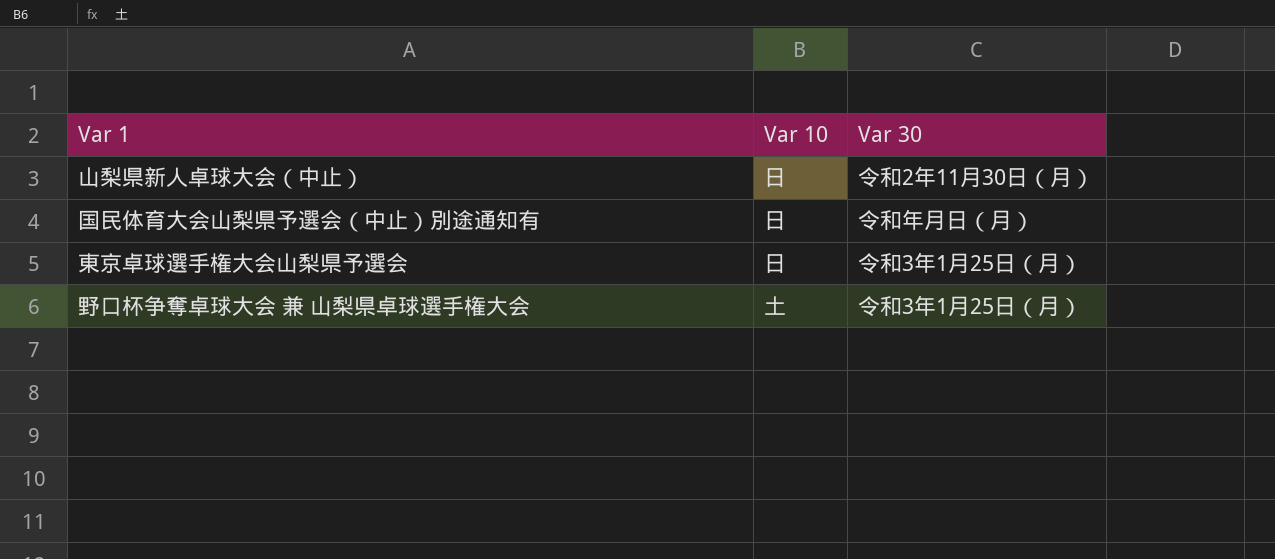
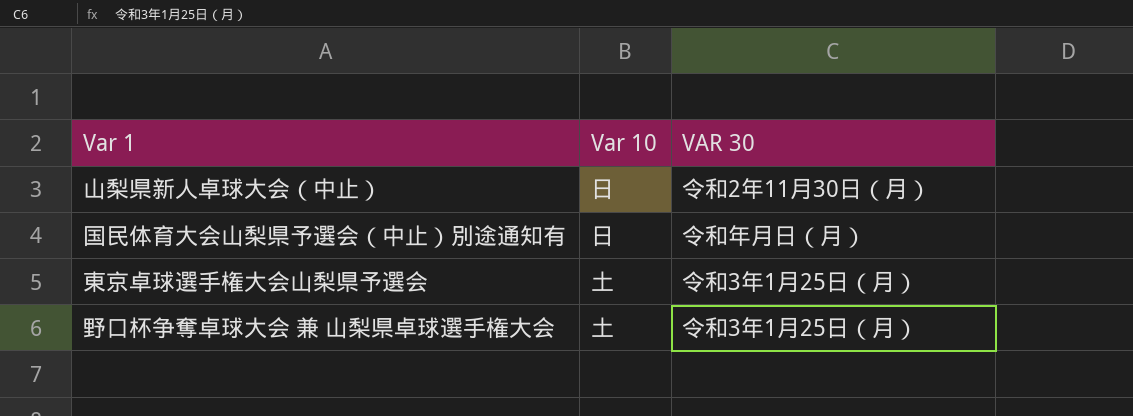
column name: Var 30 -> VAR 30
東京卓球選手権大会山梨県予選会 | Var 10: 日 -> 土

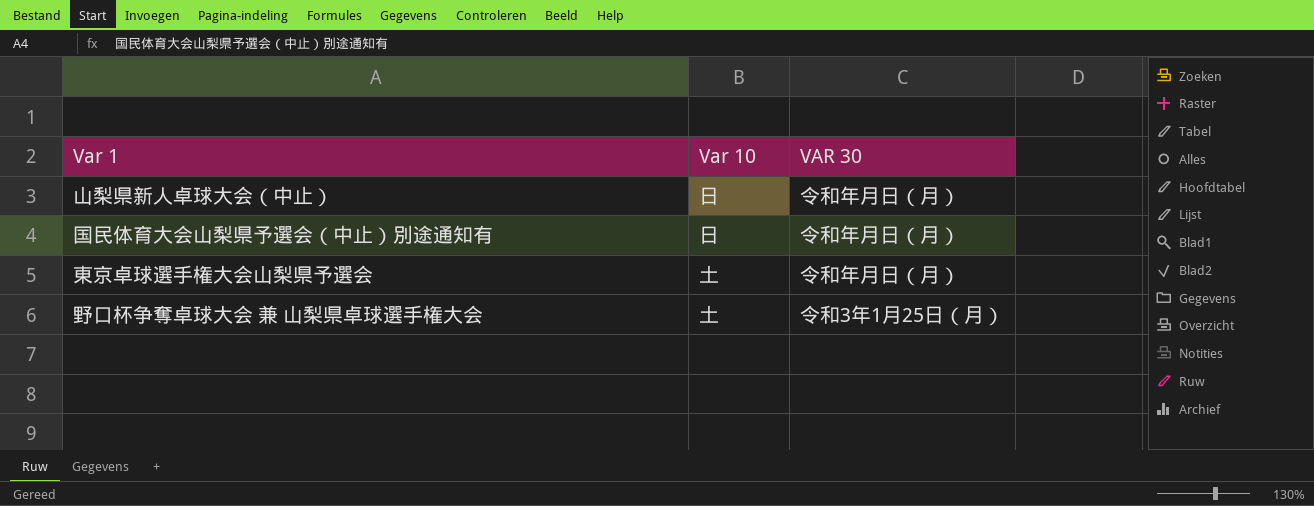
山梨県新人卓球大会（中止） | VAR 30: 令和2年11月30日（月） -> 令和年月日（月）
東京卓球選手権大会山梨県予選会 | VAR 30: 令和3年1月25日（月） -> 令和年月日（月）

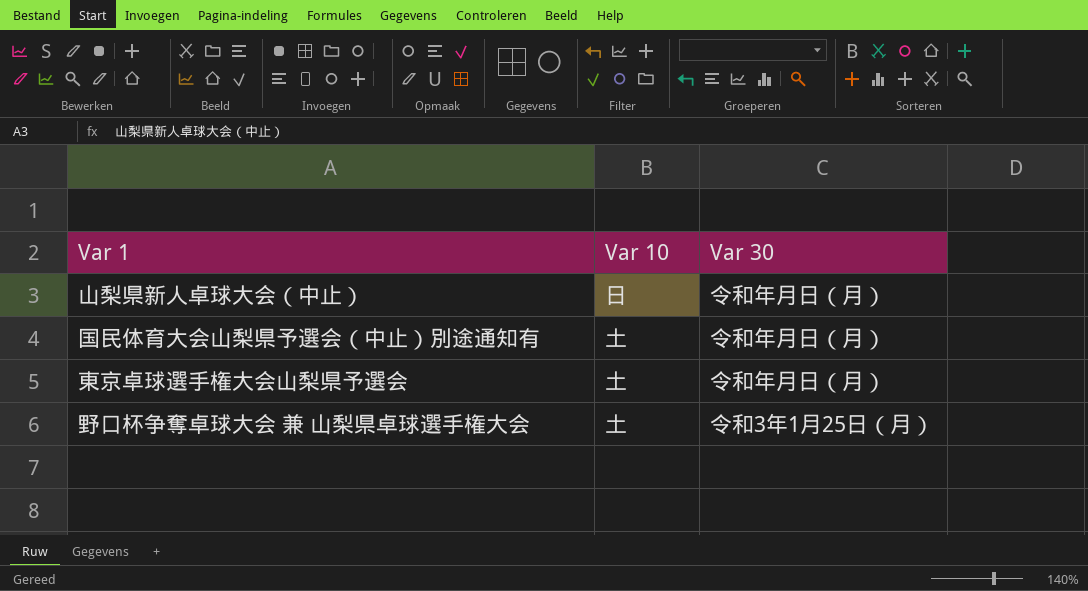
column name: VAR 30 -> Var 30
国民体育大会山梨県予選会（中止）別途通知有 | Var 10: 日 -> 土

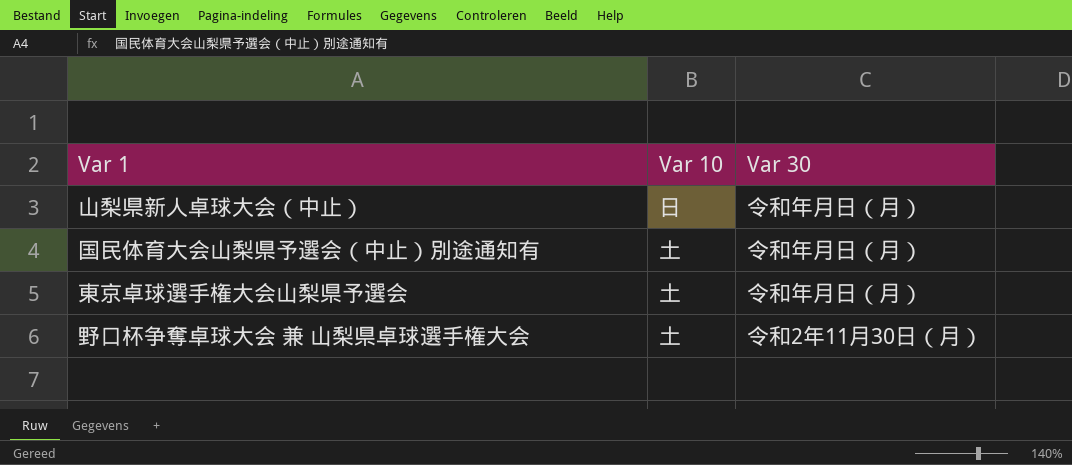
野口杯争奪卓球大会 兼 山梨県卓球選手権大会 | Var 30: 令和3年1月25日（月） -> 令和2年11月30日（月）

